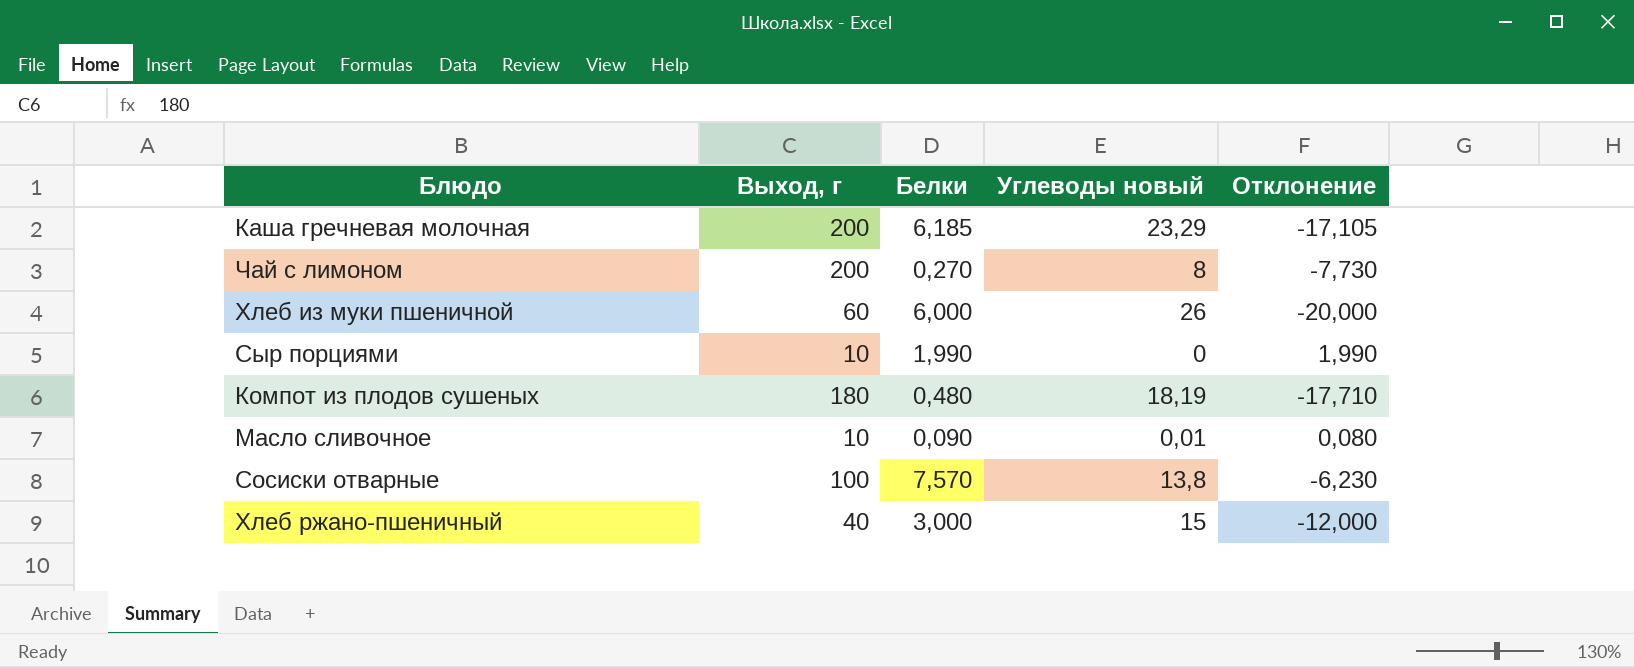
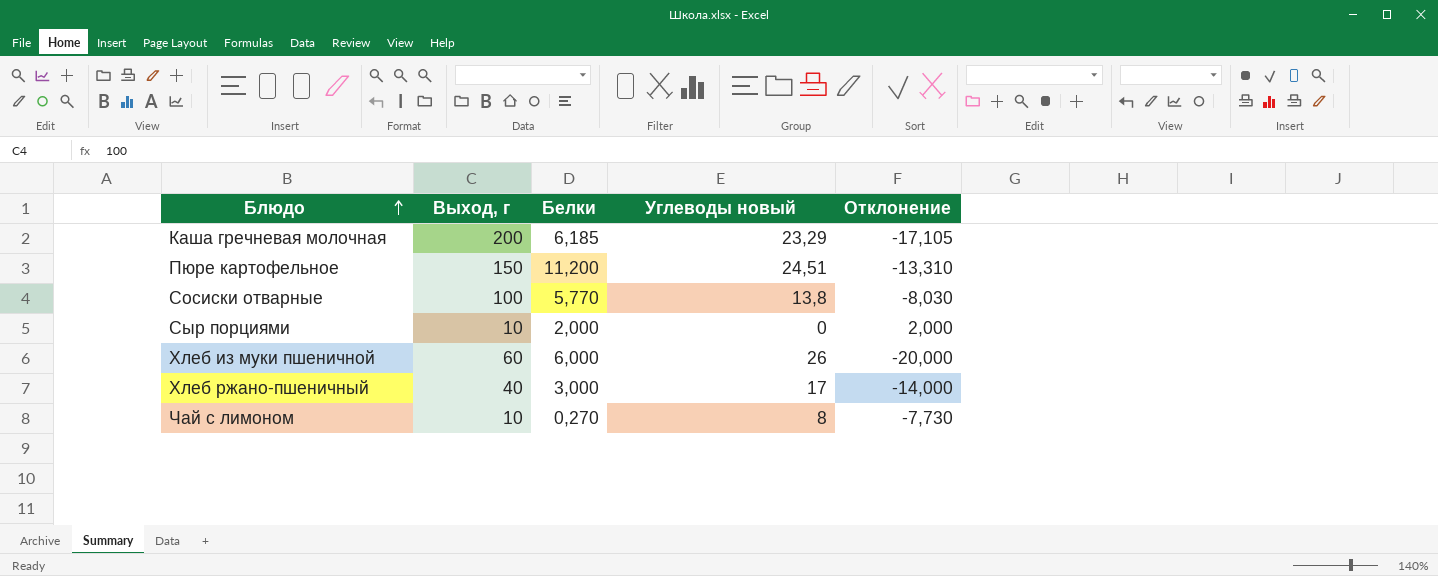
row order: none -> Блюдо ascending
row Компот из плодов сушеных: 180 | 0,480 | 18,19 | -17,710 -> none
row Масло сливочное: 10 | 0,090 | 0,01 | 0,080 -> none
row Пюре картофельное: none -> 150 | 11,200 | 24,51 | -13,310
Сосиски отварные | Белки: 7,570 -> 5,770
Сосиски отварные | Отклонение: -6,230 -> -8,030
Сыр порциями | Белки: 1,990 -> 2,000
Сыр порциями | Отклонение: 1,990 -> 2,000
Хлеб ржано-пшеничный | Углеводы новый: 15 -> 17
Хлеб ржано-пшеничный | Отклонение: -12,000 -> -14,000
Чай с лимоном | Выход, г: 200 -> 10

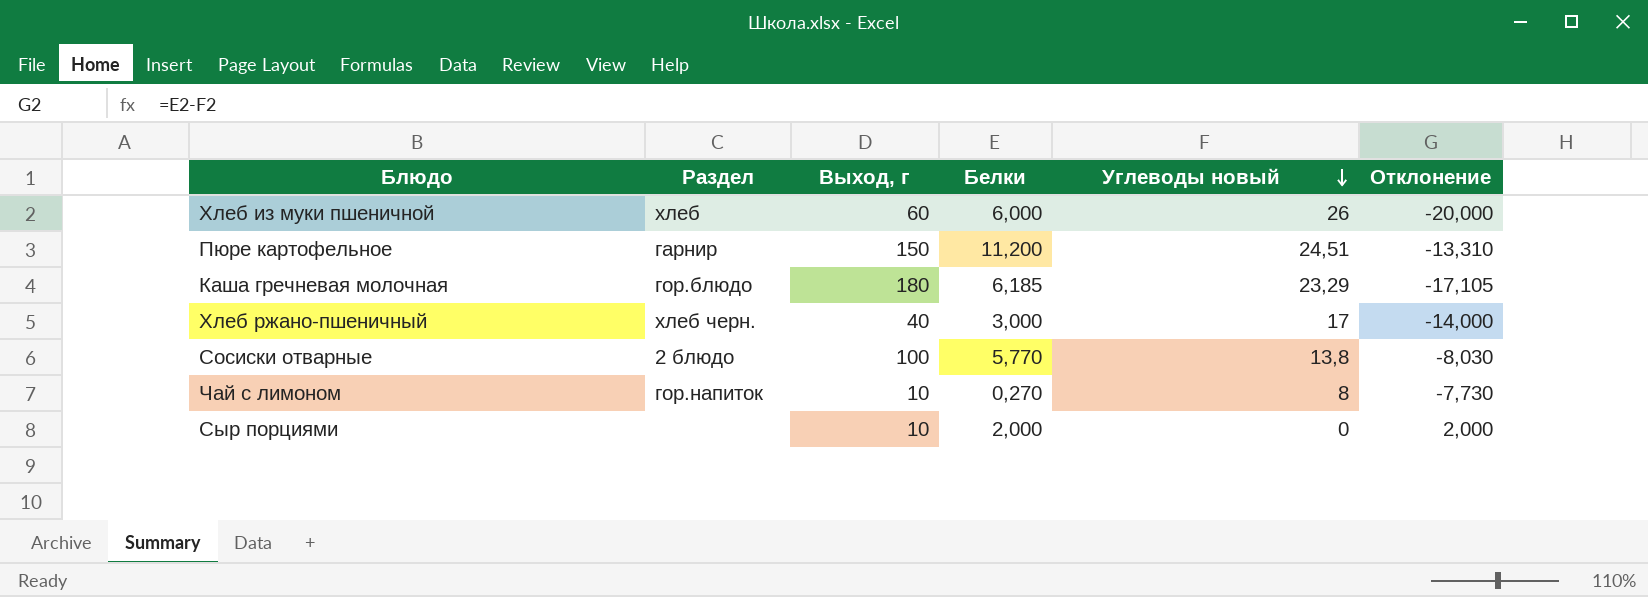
row order: Блюдо ascending -> Углеводы новый descending
column Раздел | position: none -> 2
Каша гречневая молочная | Выход, г: 200 -> 180

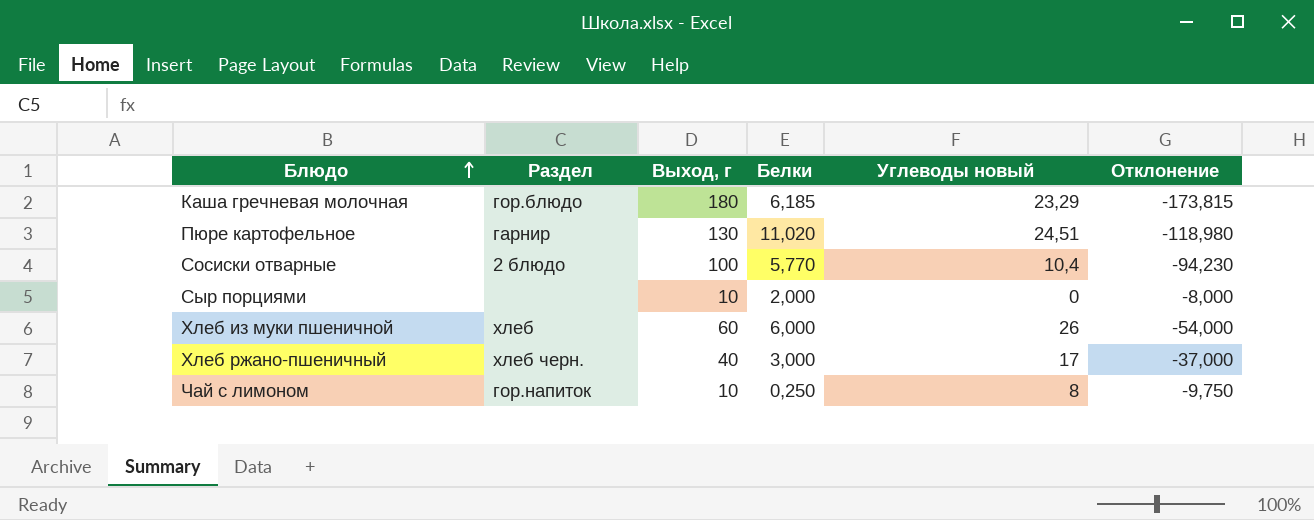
row order: Углеводы новый descending -> Блюдо ascending
column Отклонение | formula: [Белки] - [Углеводы новый] -> [Белки] - [Выход, г]
Пюре картофельное | Выход, г: 150 -> 130
Пюре картофельное | Белки: 11,200 -> 11,020
Сосиски отварные | Углеводы новый: 13,8 -> 10,4
Чай с лимоном | Белки: 0,270 -> 0,250

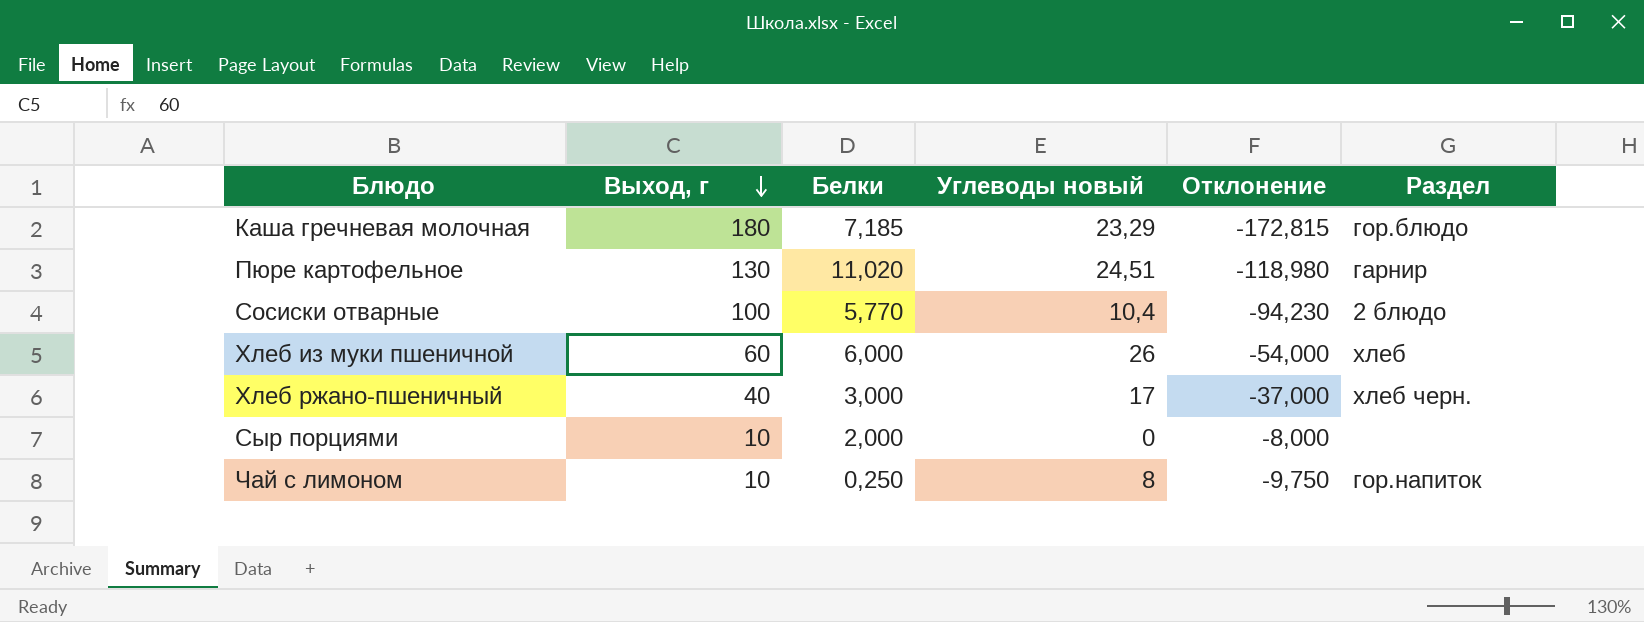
row order: Блюдо ascending -> Выход, г descending
column Раздел | position: 2 -> 6
Каша гречневая молочная | Белки: 6,185 -> 7,185
Каша гречневая молочная | Отклонение: -173,815 -> -172,815

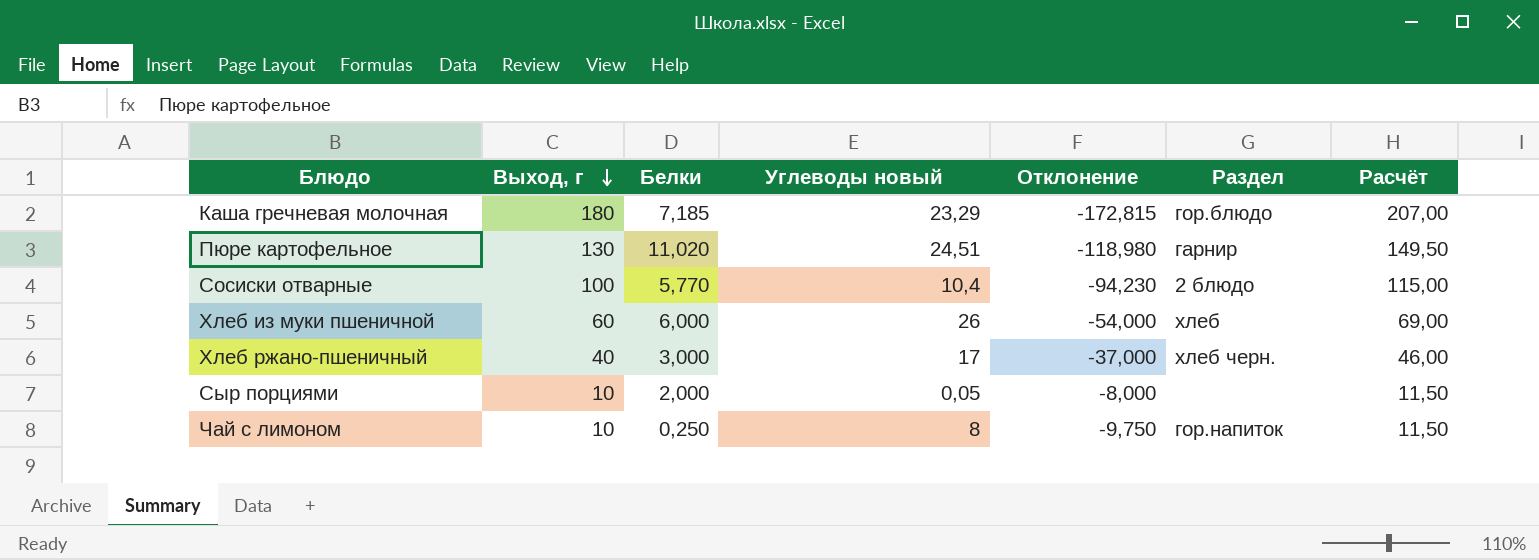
column Расчёт | formula: none -> [Выход, г] * 1,15
Сыр порциями | Углеводы новый: 0 -> 0,05

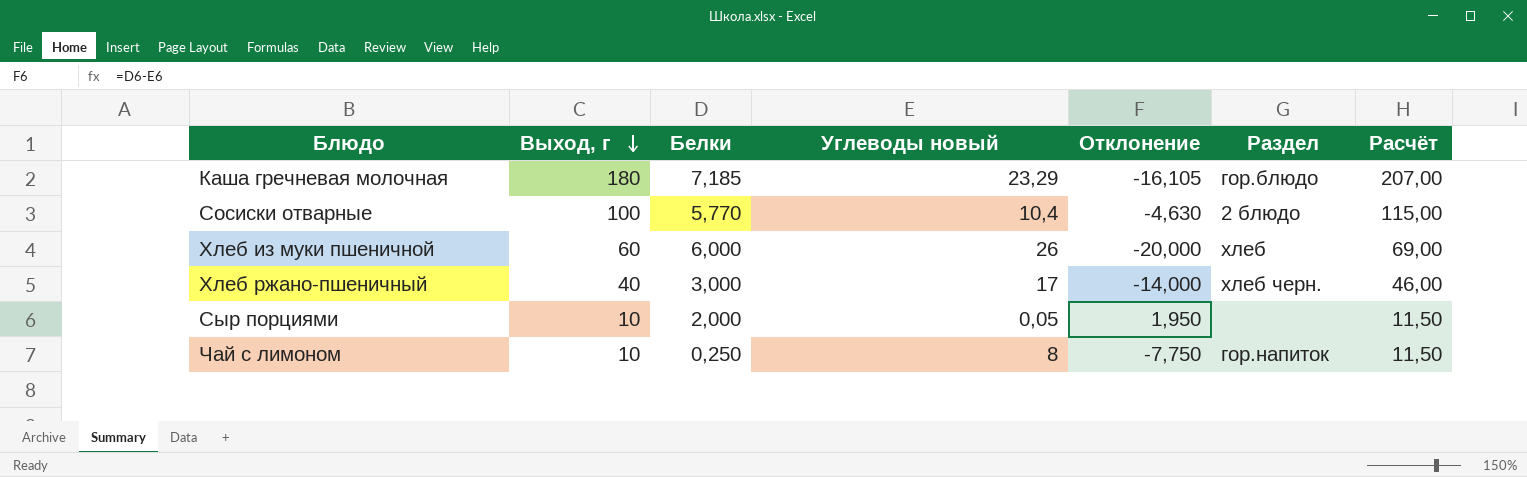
column Отклонение | formula: [Белки] - [Выход, г] -> [Белки] - [Углеводы новый]
row Пюре картофельное: 130 | 11,020 | 24,51 | -118,980 | гарнир | 149,50 -> none

